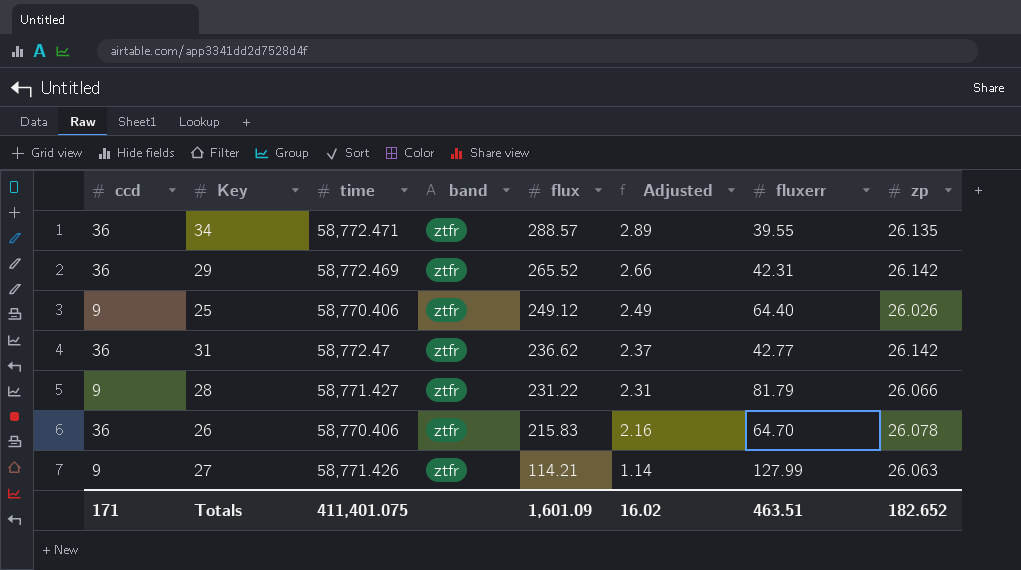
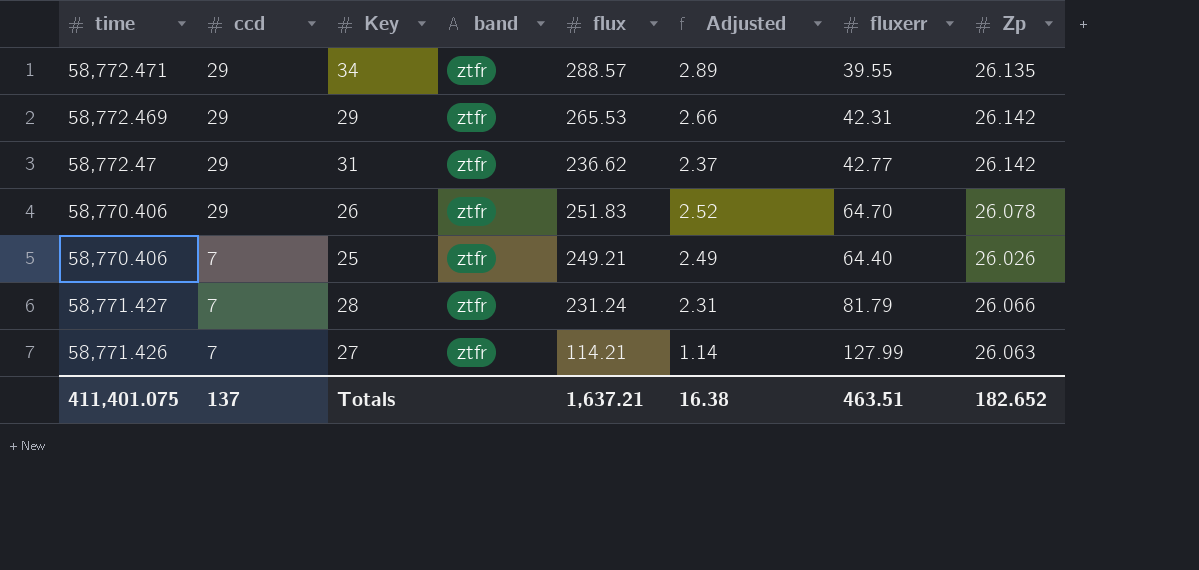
row order: flux descending -> ccd descending
column time | position: 3 -> 1
column name: zp -> Zp
34 | ccd: 36 -> 29
29 | ccd: 36 -> 29
29 | flux: 265.52 -> 265.53
31 | ccd: 36 -> 29
26 | ccd: 36 -> 29
26 | flux: 215.83 -> 251.83
26 | Adjusted: 2.16 -> 2.52
25 | ccd: 9 -> 7
25 | flux: 249.12 -> 249.21
28 | ccd: 9 -> 7
28 | flux: 231.22 -> 231.24
27 | ccd: 9 -> 7
Totals | ccd: 171 -> 137
Totals | flux: 1,601.09 -> 1,637.21
Totals | Adjusted: 16.02 -> 16.38

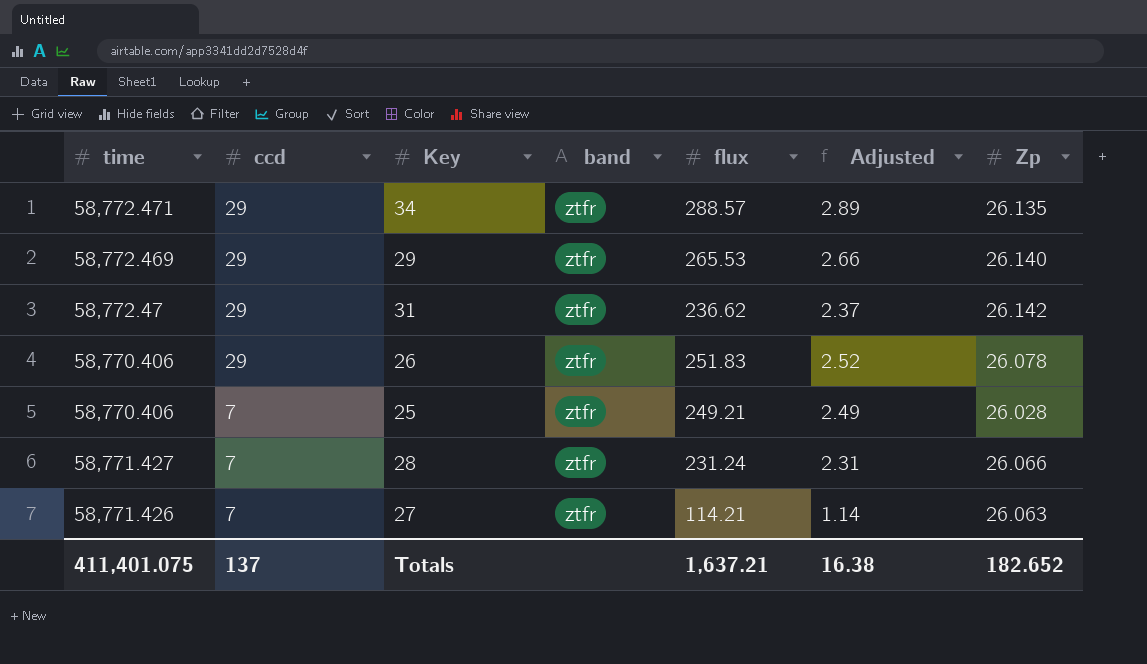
column fluxerr | position: 7 -> none
29 | Zp: 26.142 -> 26.140
25 | Zp: 26.026 -> 26.028

